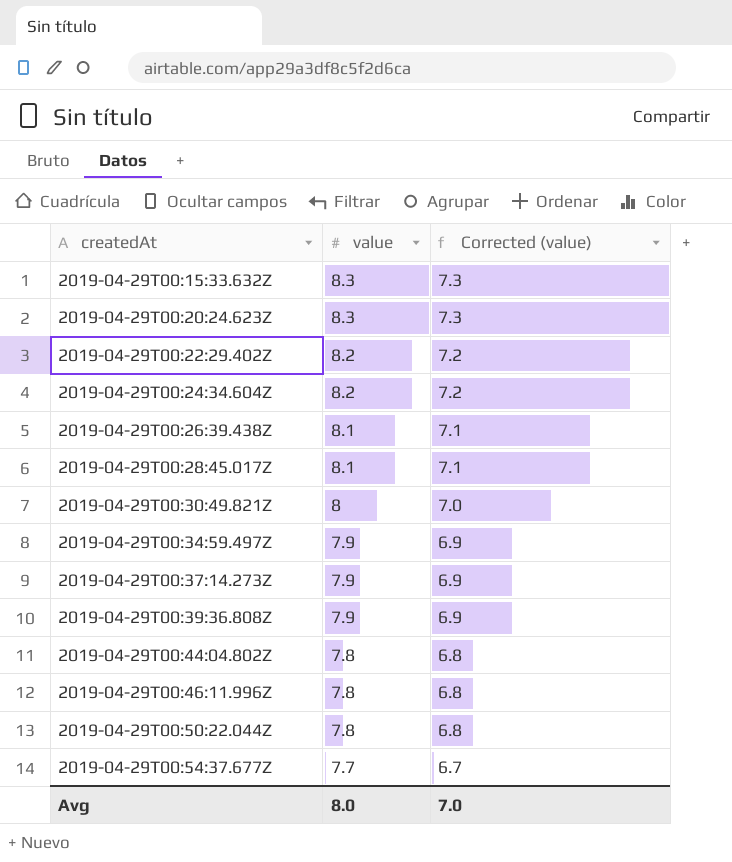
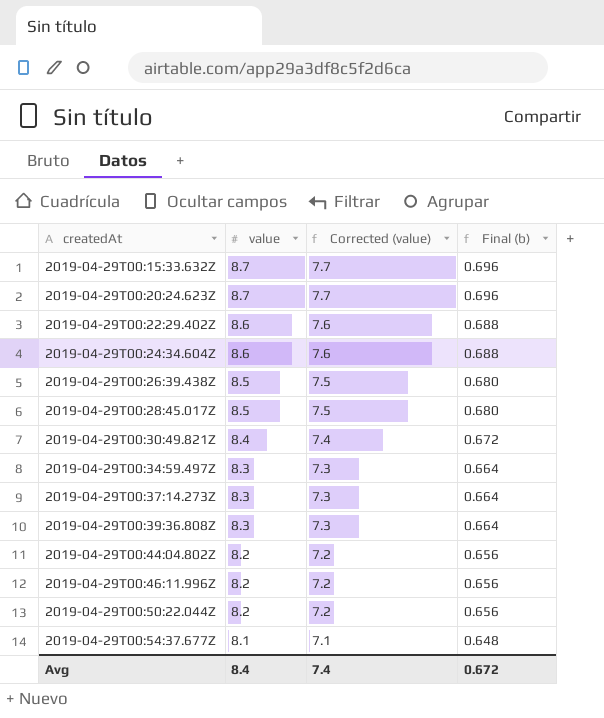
column Final (b) | formula: none -> [value] * 0.08
2019-04-29T00:15:33.632Z | value: 8.3 -> 8.7
2019-04-29T00:15:33.632Z | Corrected (value): 7.3 -> 7.7
2019-04-29T00:20:24.623Z | value: 8.3 -> 8.7
2019-04-29T00:20:24.623Z | Corrected (value): 7.3 -> 7.7
2019-04-29T00:22:29.402Z | value: 8.2 -> 8.6
2019-04-29T00:22:29.402Z | Corrected (value): 7.2 -> 7.6
2019-04-29T00:24:34.604Z | value: 8.2 -> 8.6
2019-04-29T00:24:34.604Z | Corrected (value): 7.2 -> 7.6
2019-04-29T00:26:39.438Z | value: 8.1 -> 8.5
2019-04-29T00:26:39.438Z | Corrected (value): 7.1 -> 7.5
2019-04-29T00:28:45.017Z | value: 8.1 -> 8.5
2019-04-29T00:28:45.017Z | Corrected (value): 7.1 -> 7.5
2019-04-29T00:30:49.821Z | value: 8 -> 8.4
2019-04-29T00:30:49.821Z | Corrected (value): 7.0 -> 7.4
2019-04-29T00:34:59.497Z | value: 7.9 -> 8.3
2019-04-29T00:34:59.497Z | Corrected (value): 6.9 -> 7.3
2019-04-29T00:37:14.273Z | value: 7.9 -> 8.3
2019-04-29T00:37:14.273Z | Corrected (value): 6.9 -> 7.3
2019-04-29T00:39:36.808Z | value: 7.9 -> 8.3
2019-04-29T00:39:36.808Z | Corrected (value): 6.9 -> 7.3
2019-04-29T00:44:04.802Z | value: 7.8 -> 8.2
2019-04-29T00:44:04.802Z | Corrected (value): 6.8 -> 7.2
2019-04-29T00:46:11.996Z | value: 7.8 -> 8.2
2019-04-29T00:46:11.996Z | Corrected (value): 6.8 -> 7.2
2019-04-29T00:50:22.044Z | value: 7.8 -> 8.2
2019-04-29T00:50:22.044Z | Corrected (value): 6.8 -> 7.2
2019-04-29T00:54:37.677Z | value: 7.7 -> 8.1
2019-04-29T00:54:37.677Z | Corrected (value): 6.7 -> 7.1
Avg | value: 8.0 -> 8.4
Avg | Corrected (value): 7.0 -> 7.4

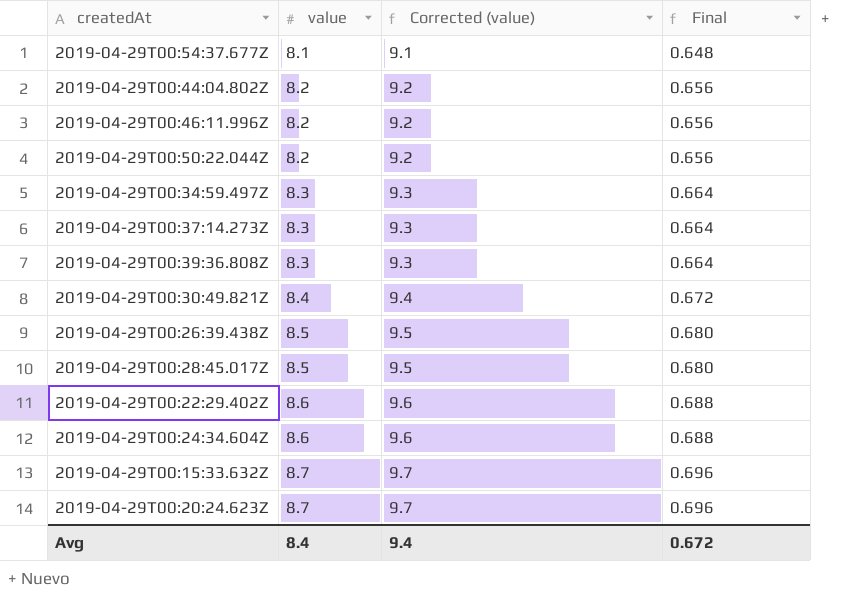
row order: createdAt ascending -> value ascending
column Corrected (value) | formula: [value] - 1 -> [value] + 1
column name: Final (b) -> Final
Avg | Corrected (value): 7.4 -> 9.4

